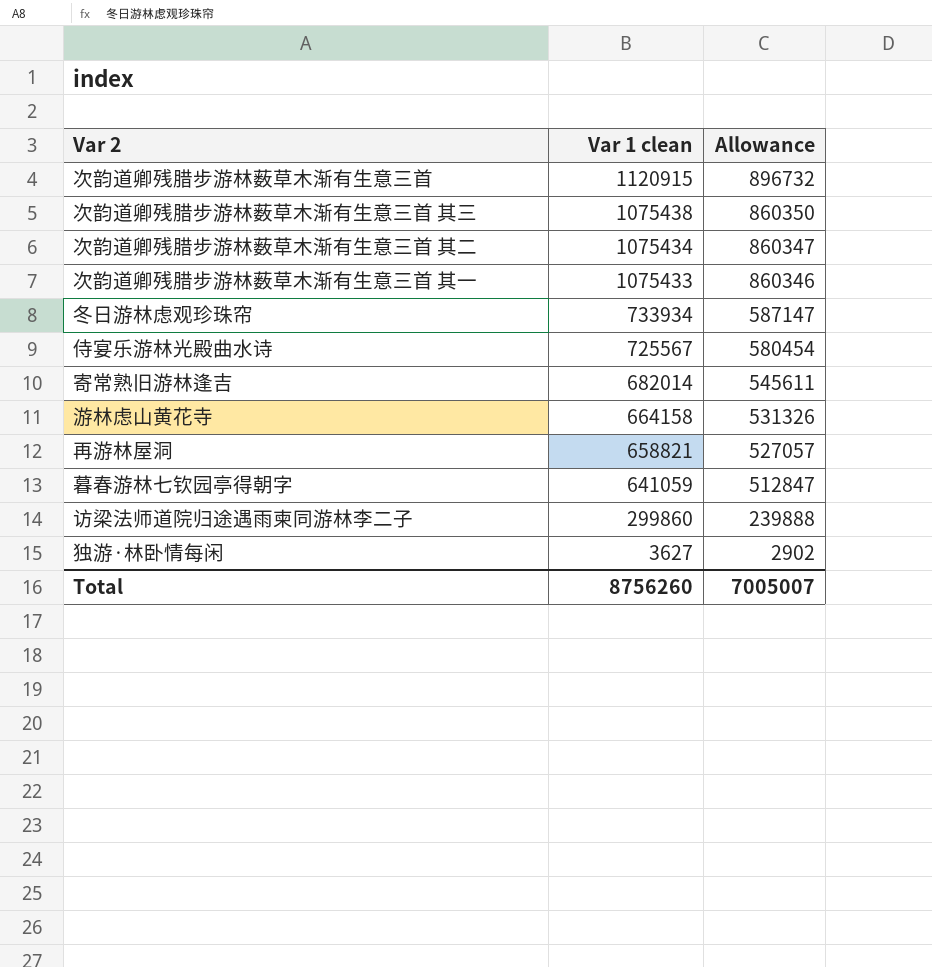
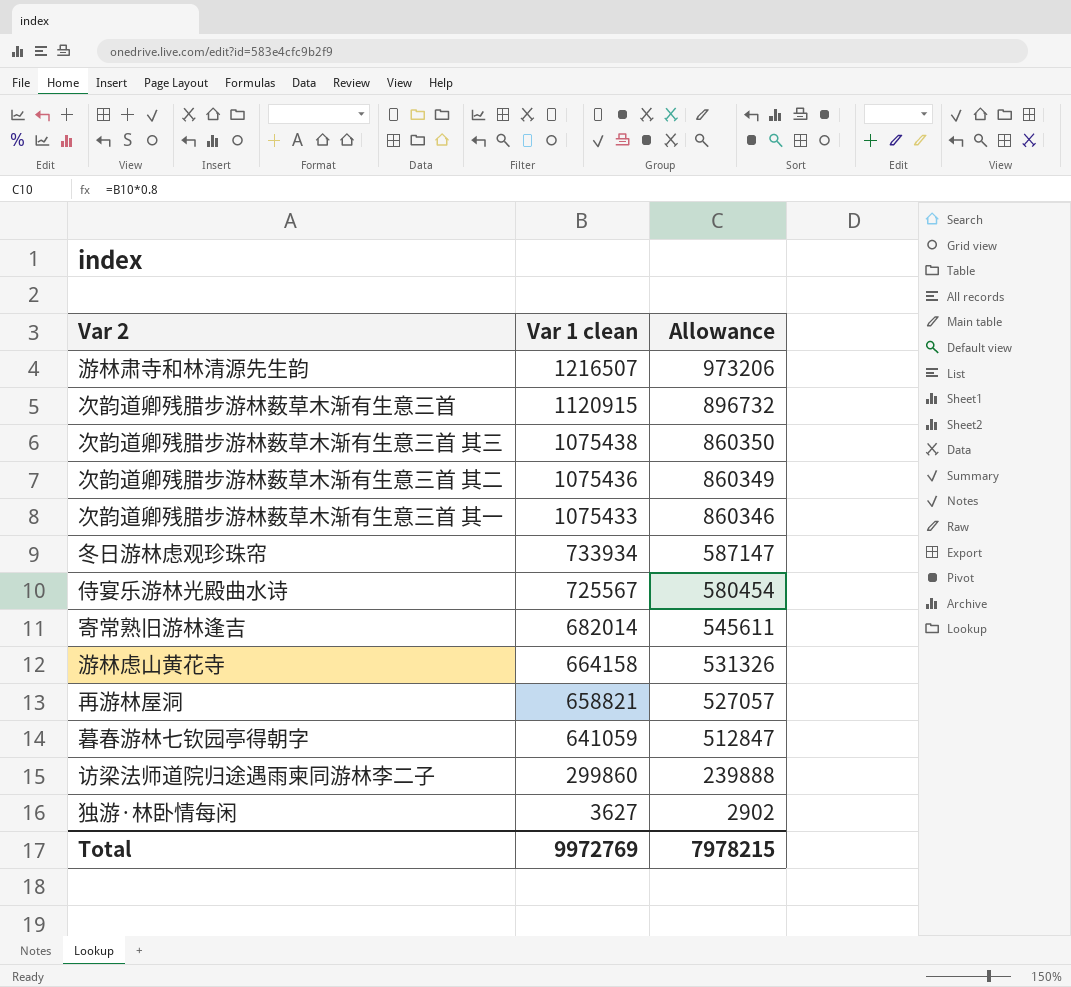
row 游林肃寺和林清源先生韵: none -> 1216507 | 973206
次韵道卿残腊步游林薮草木渐有生意三首 其二 | Var 1 clean: 1075434 -> 1075436
次韵道卿残腊步游林薮草木渐有生意三首 其二 | Allowance: 860347 -> 860349
Total | Var 1 clean: 8756260 -> 9972769
Total | Allowance: 7005007 -> 7978215

